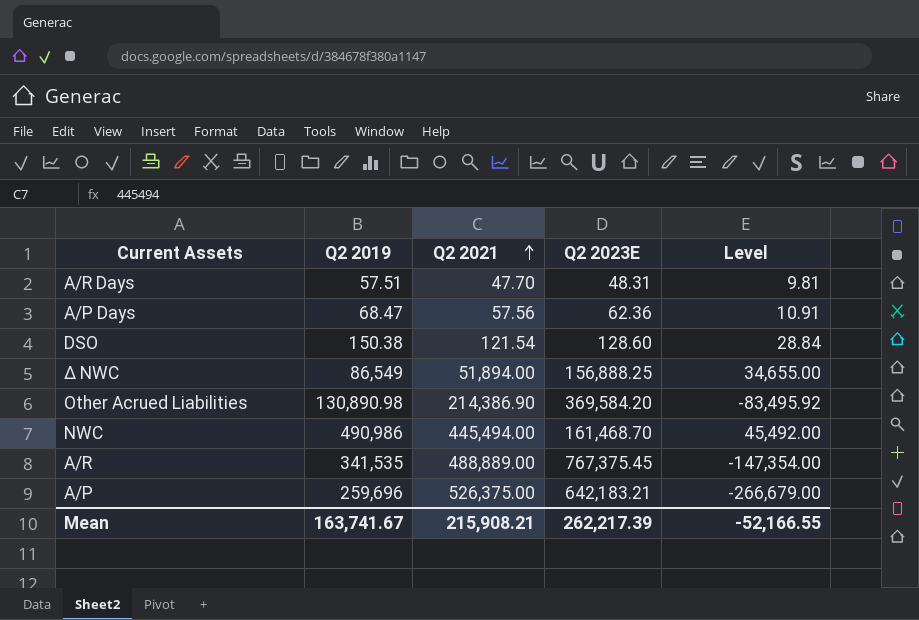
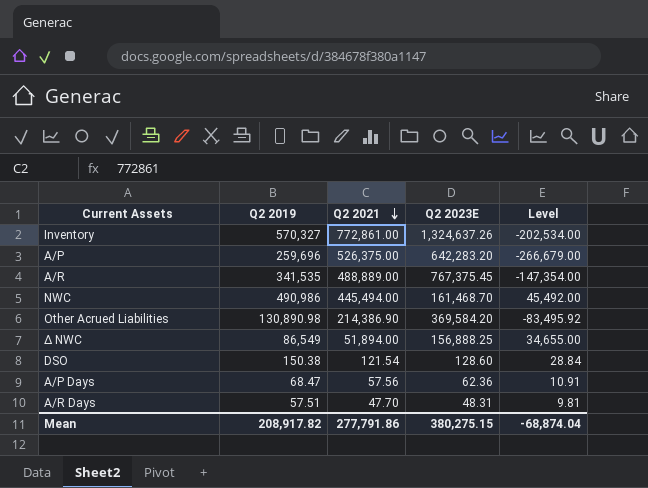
row order: Q2 2021 ascending -> Q2 2021 descending
row Inventory: none -> 570,327 | 772,861.00 | 1,324,637.26 | -202,534.00
A/P | Q2 2023E: 642,183.21 -> 642,283.20
Mean | Q2 2019: 163,741.67 -> 208,917.82
Mean | Q2 2021: 215,908.21 -> 277,791.86
Mean | Q2 2023E: 262,217.39 -> 380,275.15
Mean | Level: -52,166.55 -> -68,874.04

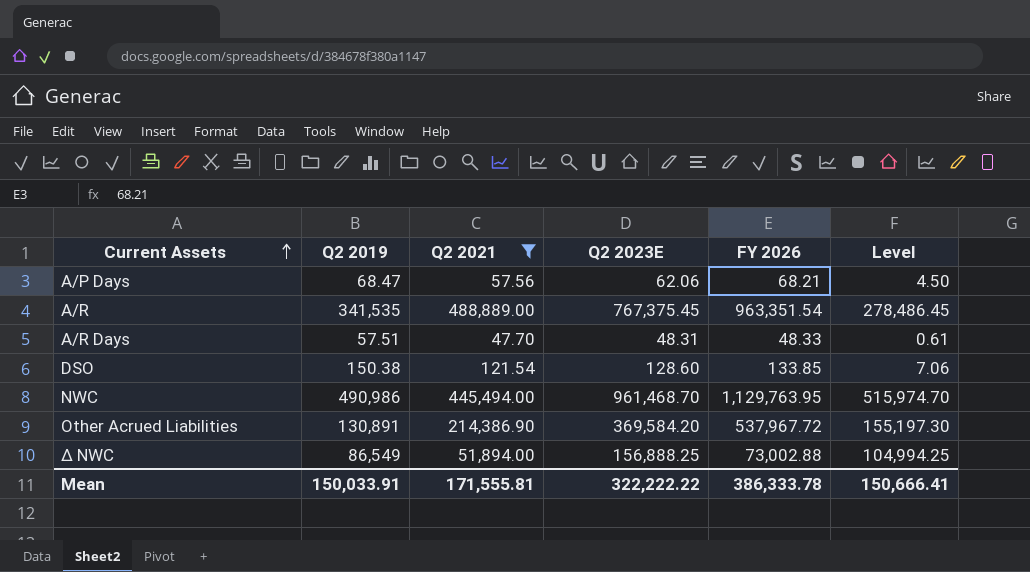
filter: none -> Q2 2021 <= 488,889.00
row order: Q2 2021 descending -> Current Assets ascending
column FY 2026 | position: none -> 5
column Level | formula: [Q2 2019] - [Q2 2021] -> [Q2 2023E] - [Q2 2021]
A/P Days | Q2 2023E: 62.36 -> 62.06
NWC | Q2 2023E: 161,468.70 -> 961,468.70
Other Acrued Liabilities | Q2 2019: 130,890.98 -> 130,891
Mean | Q2 2019: 208,917.82 -> 150,033.91
Mean | Q2 2021: 277,791.86 -> 171,555.81
Mean | Q2 2023E: 380,275.15 -> 322,222.22
Mean | Level: -68,874.04 -> 150,666.41

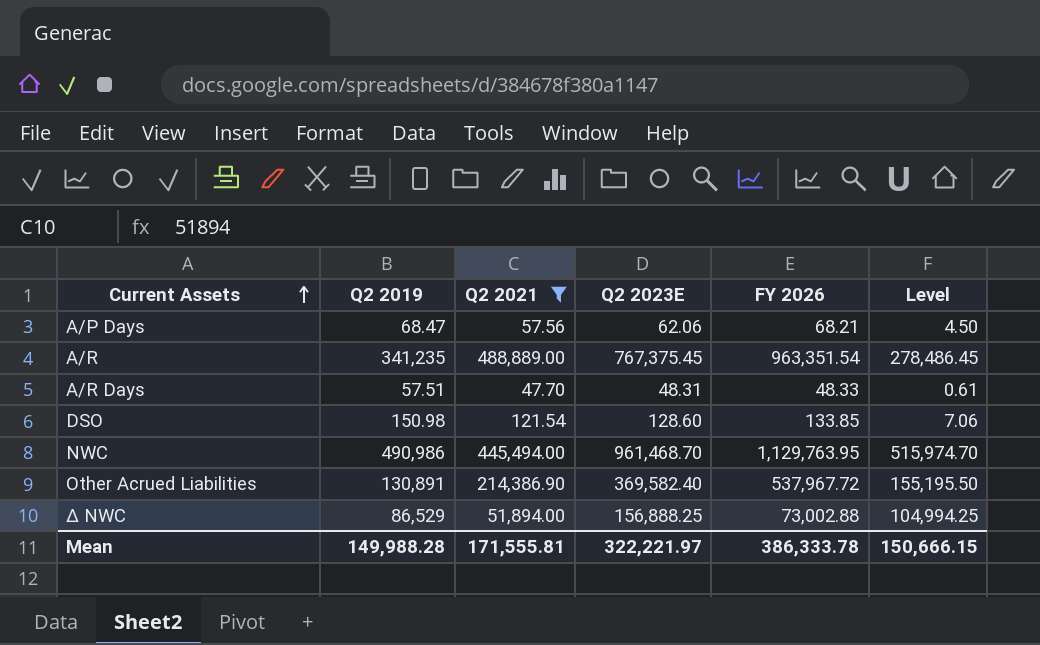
A/R | Q2 2019: 341,535 -> 341,235
DSO | Q2 2019: 150.38 -> 150.98
Other Acrued Liabilities | Q2 2023E: 369,584.20 -> 369,582.40
Other Acrued Liabilities | Level: 155,197.30 -> 155,195.50
Δ NWC | Q2 2019: 86,549 -> 86,529
Mean | Q2 2019: 150,033.91 -> 149,988.28
Mean | Q2 2023E: 322,222.22 -> 322,221.97
Mean | Level: 150,666.41 -> 150,666.15

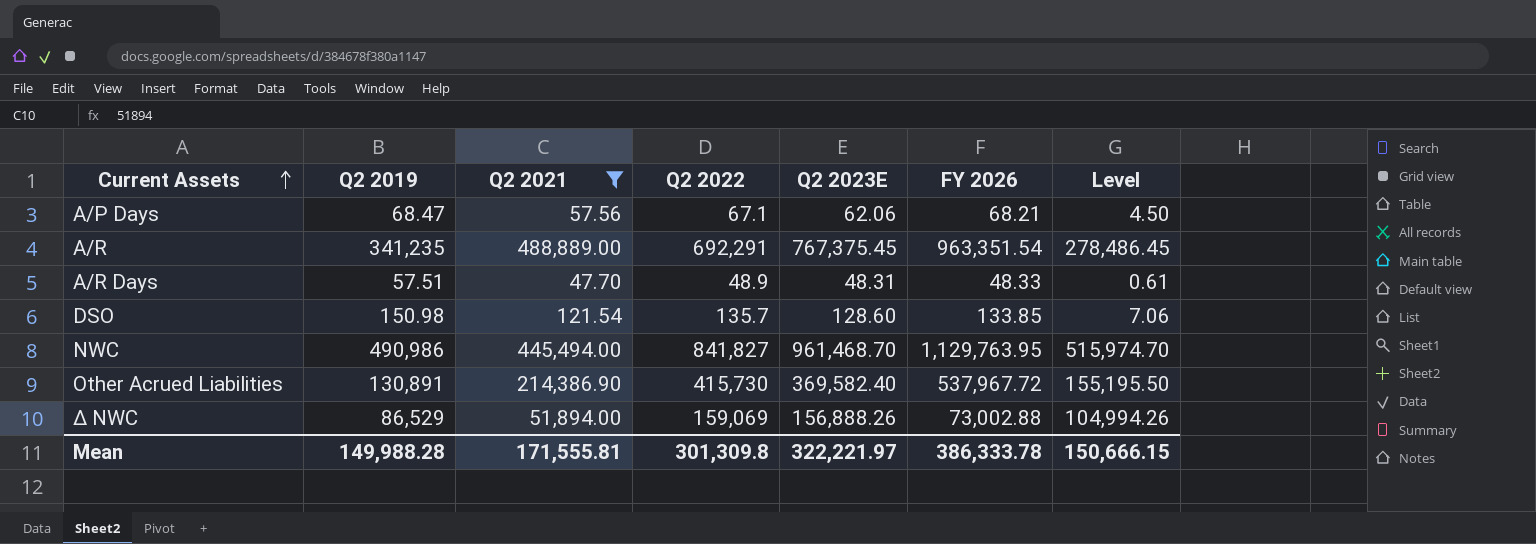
column Q2 2022 | position: none -> 4
Δ NWC | Q2 2023E: 156,888.25 -> 156,888.26
Δ NWC | Level: 104,994.25 -> 104,994.26

